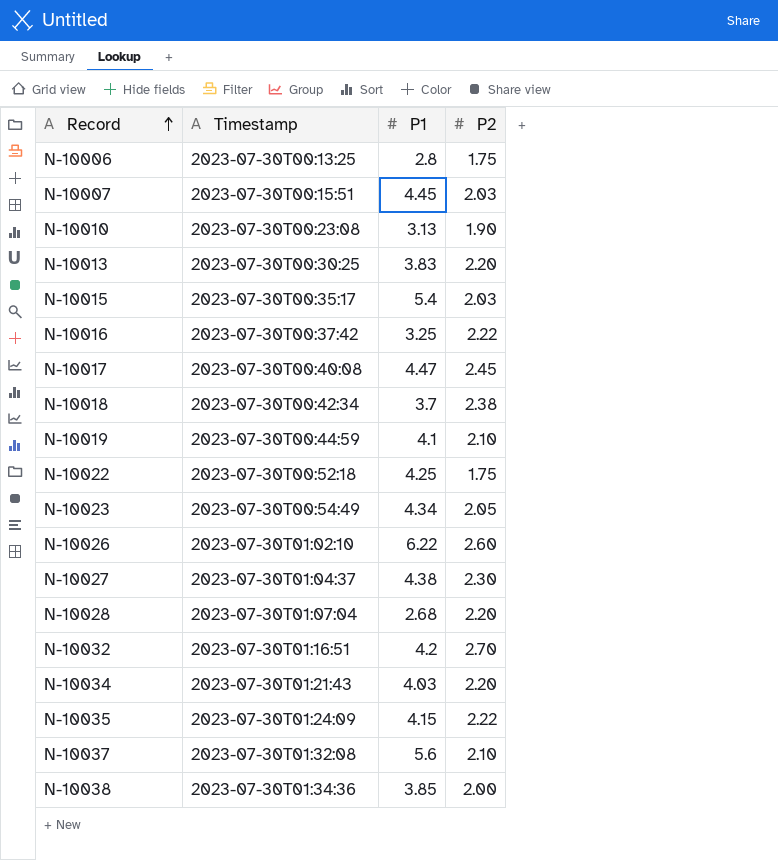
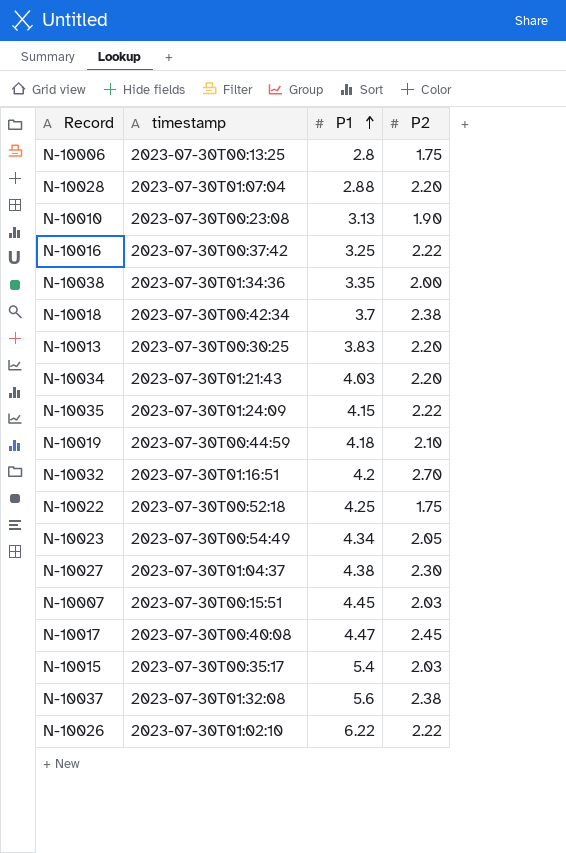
row order: Record ascending -> P1 ascending
column name: Timestamp -> timestamp
N-10028 | P1: 2.68 -> 2.88
N-10038 | P1: 3.85 -> 3.35
N-10019 | P1: 4.1 -> 4.18
N-10037 | P2: 2.10 -> 2.38
N-10026 | P2: 2.60 -> 2.22

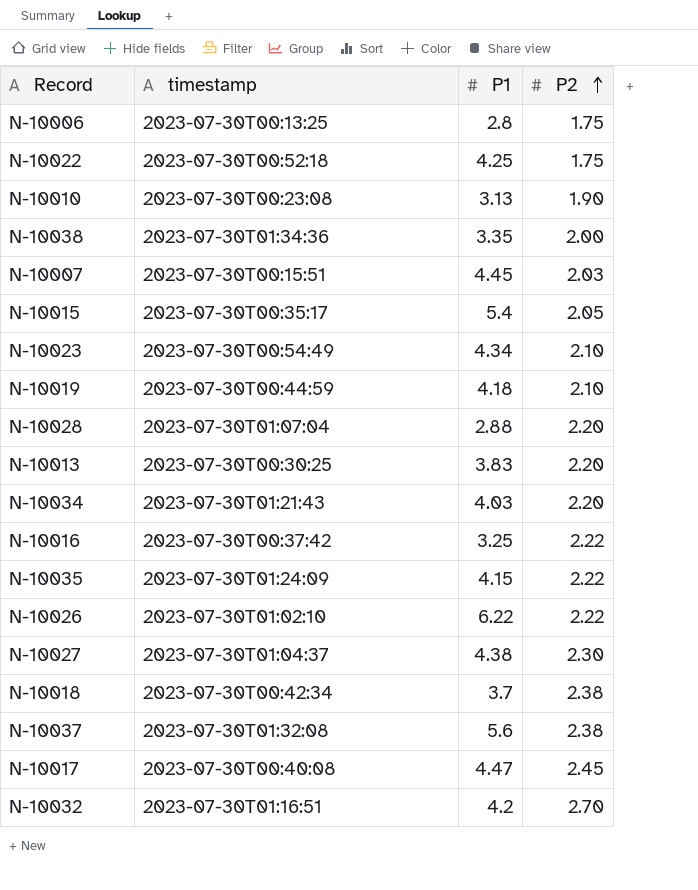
row order: P1 ascending -> P2 ascending
N-10015 | P2: 2.03 -> 2.05
N-10023 | P2: 2.05 -> 2.10

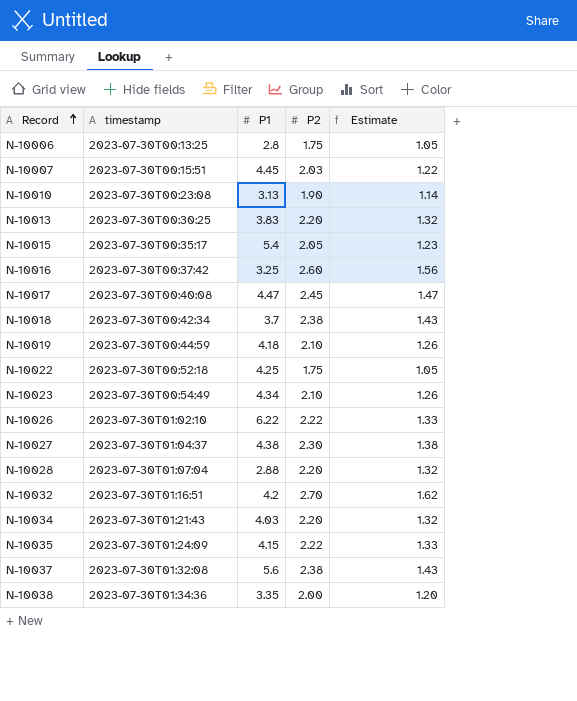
row order: P2 ascending -> Record ascending
column Estimate | formula: none -> [P2] * 0.6
N-10016 | P2: 2.22 -> 2.60

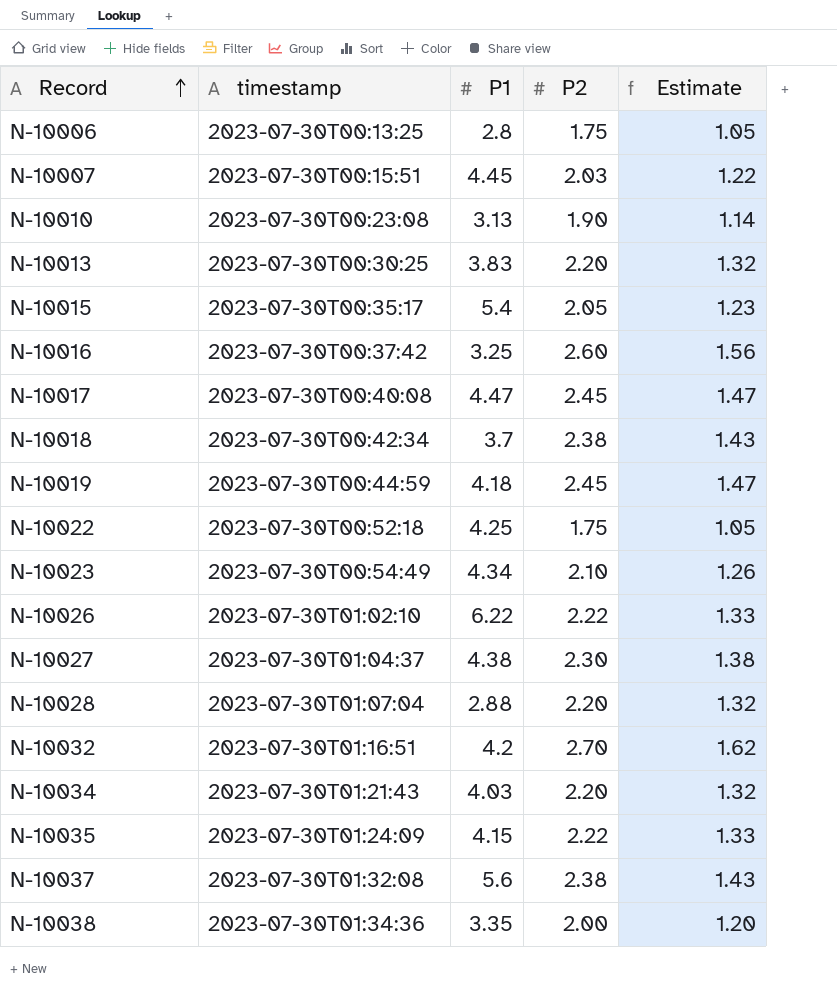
N-10019 | P2: 2.10 -> 2.45
N-10019 | Estimate: 1.26 -> 1.47

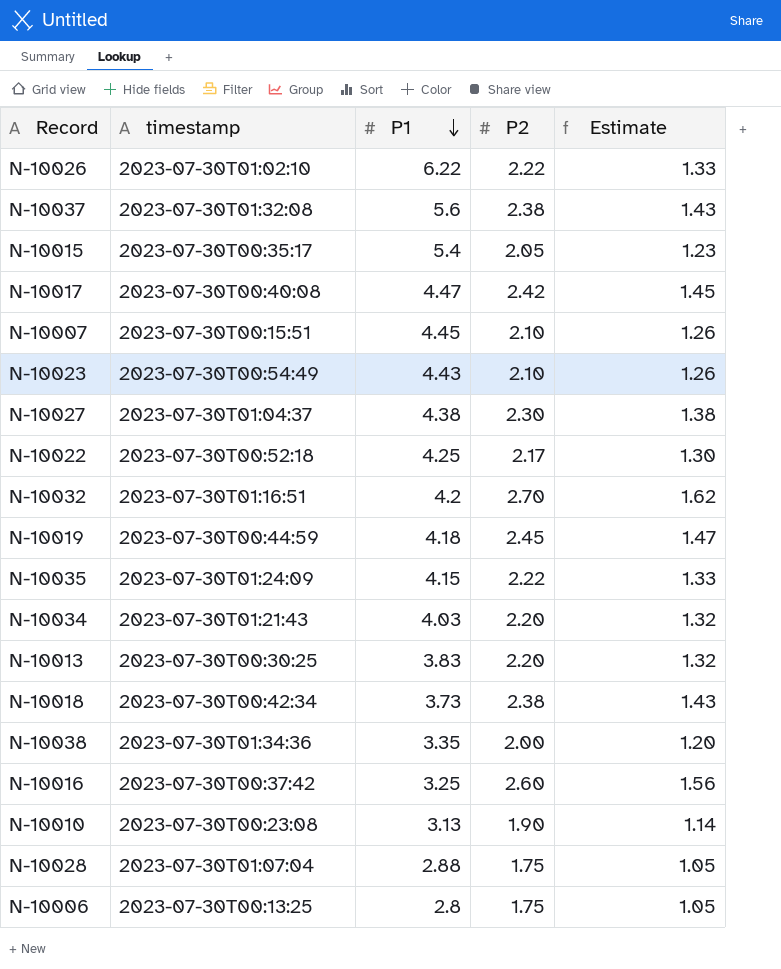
row order: Record ascending -> P1 descending
N-10017 | P2: 2.45 -> 2.42
N-10017 | Estimate: 1.47 -> 1.45
N-10007 | P2: 2.03 -> 2.10
N-10007 | Estimate: 1.22 -> 1.26
N-10023 | P1: 4.34 -> 4.43
N-10022 | P2: 1.75 -> 2.17
N-10022 | Estimate: 1.05 -> 1.30
N-10018 | P1: 3.7 -> 3.73
N-10028 | P2: 2.20 -> 1.75
N-10028 | Estimate: 1.32 -> 1.05

